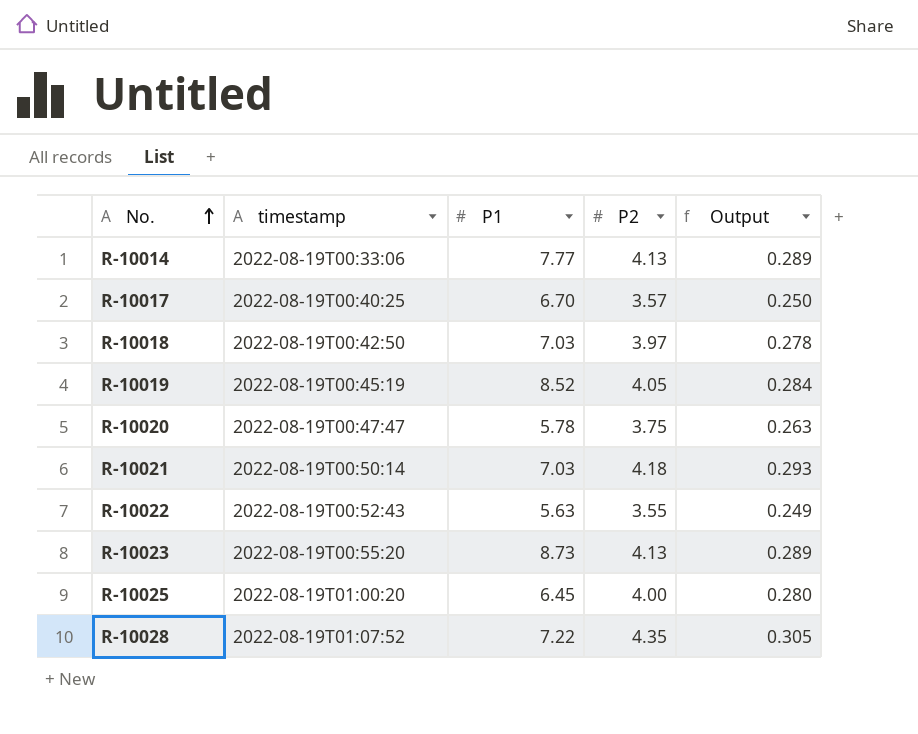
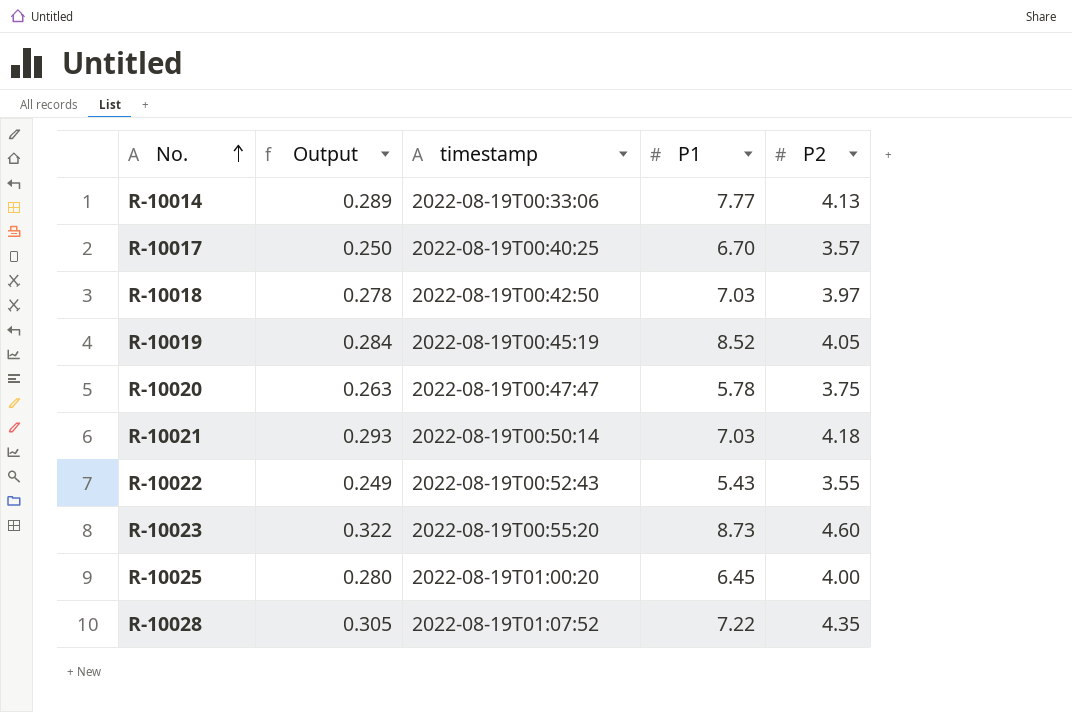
column Output | position: 5 -> 2
R-10022 | P1: 5.63 -> 5.43
R-10023 | Output: 0.289 -> 0.322
R-10023 | P2: 4.13 -> 4.60

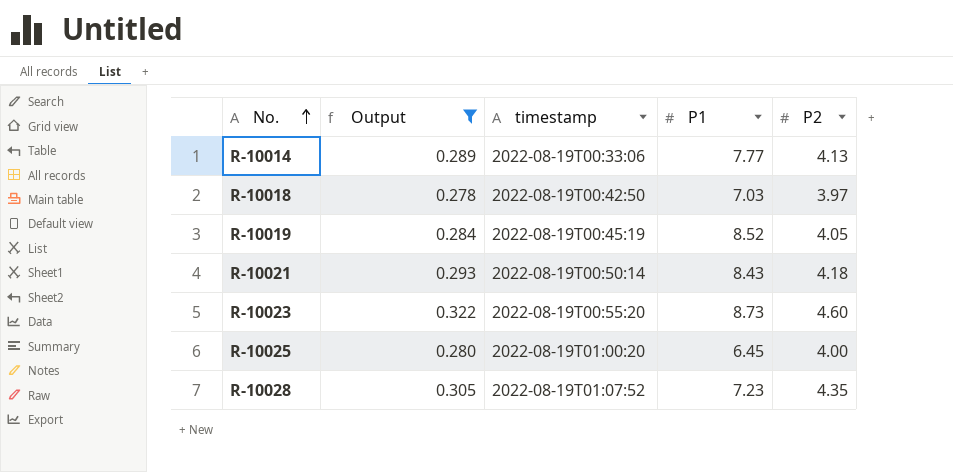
filter: none -> Output >= 0.278
R-10021 | P1: 7.03 -> 8.43
R-10028 | P1: 7.22 -> 7.23

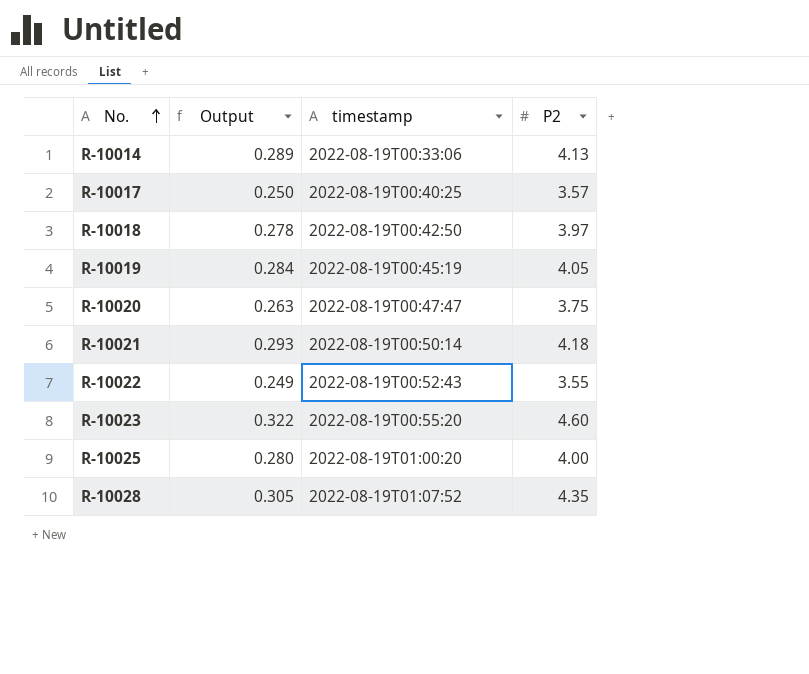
filter: Output >= 0.278 -> none
column P1 | position: 4 -> none

